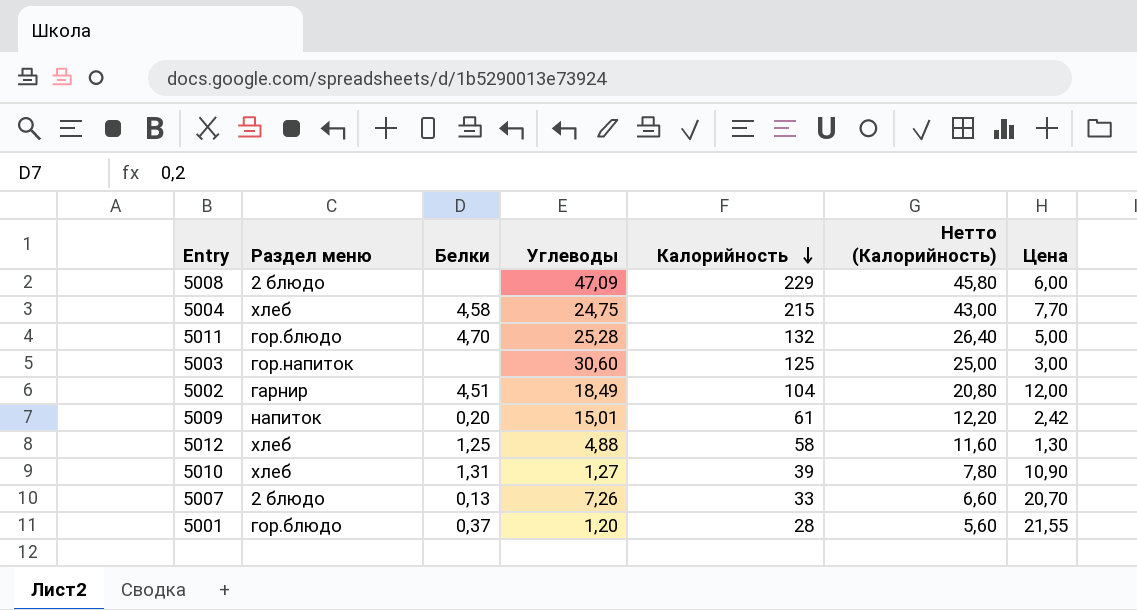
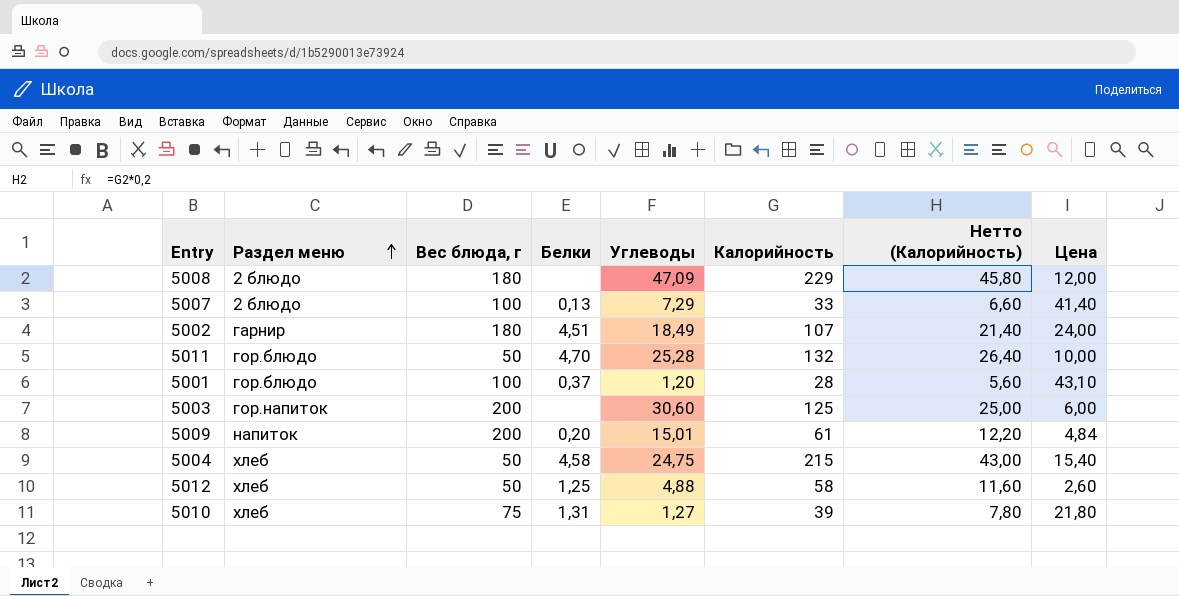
row order: Калорийность descending -> Раздел меню ascending
column Вес блюда, г | position: none -> 3
5008 | Цена: 6,00 -> 12,00
5007 | Углеводы: 7,26 -> 7,29
5007 | Цена: 20,70 -> 41,40
5002 | Калорийность: 104 -> 107
5002 | Нетто (Калорийность): 20,80 -> 21,40
5002 | Цена: 12,00 -> 24,00
5011 | Цена: 5,00 -> 10,00
5001 | Цена: 21,55 -> 43,10
5003 | Цена: 3,00 -> 6,00
5009 | Цена: 2,42 -> 4,84
5004 | Цена: 7,70 -> 15,40
5012 | Цена: 1,30 -> 2,60
5010 | Цена: 10,90 -> 21,80

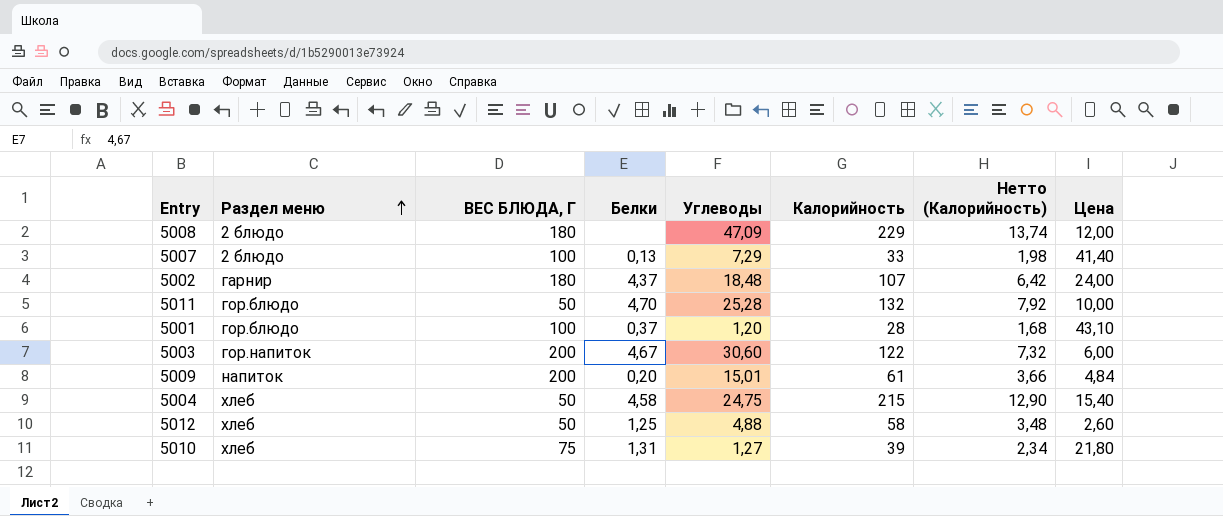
column name: Вес блюда, г -> ВЕС БЛЮДА, Г
column Нетто (Калорийность) | formula: [Калорийность] * 0,2 -> [Калорийность] * 0,06
5002 | Белки: 4,51 -> 4,37
5002 | Углеводы: 18,49 -> 18,48
5003 | Белки: none -> 4,67
5003 | Калорийность: 125 -> 122

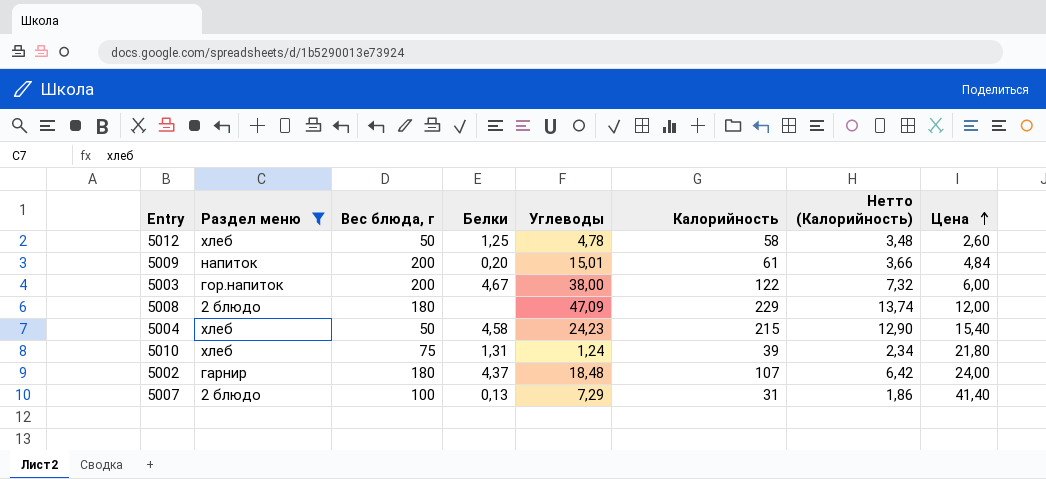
filter: none -> Раздел меню != гор.блюдо
row order: Раздел меню ascending -> Цена ascending
column name: ВЕС БЛЮДА, Г -> Вес блюда, г
5012 | Углеводы: 4,88 -> 4,78
5003 | Углеводы: 30,60 -> 38,00
5004 | Углеводы: 24,75 -> 24,23
5010 | Углеводы: 1,27 -> 1,24
5007 | Калорийность: 33 -> 31
5007 | Нетто (Калорийность): 1,98 -> 1,86

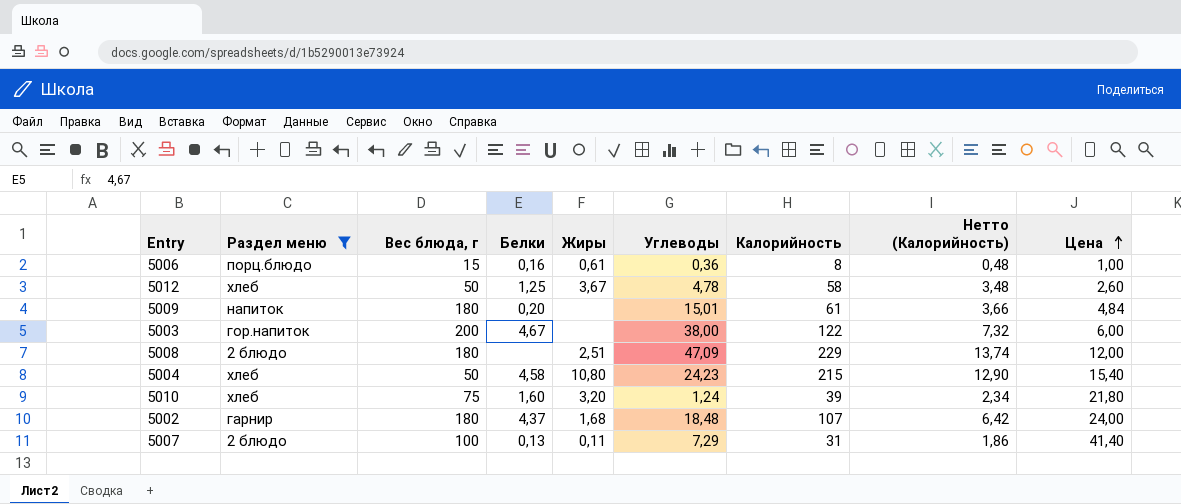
column Жиры | position: none -> 5
row 5006: none -> порц.блюдо | 15 | 0,16 | 0,61 | 0,36 | 8 | 0,48 | 1,00
5009 | Вес блюда, г: 200 -> 180
5010 | Белки: 1,31 -> 1,60

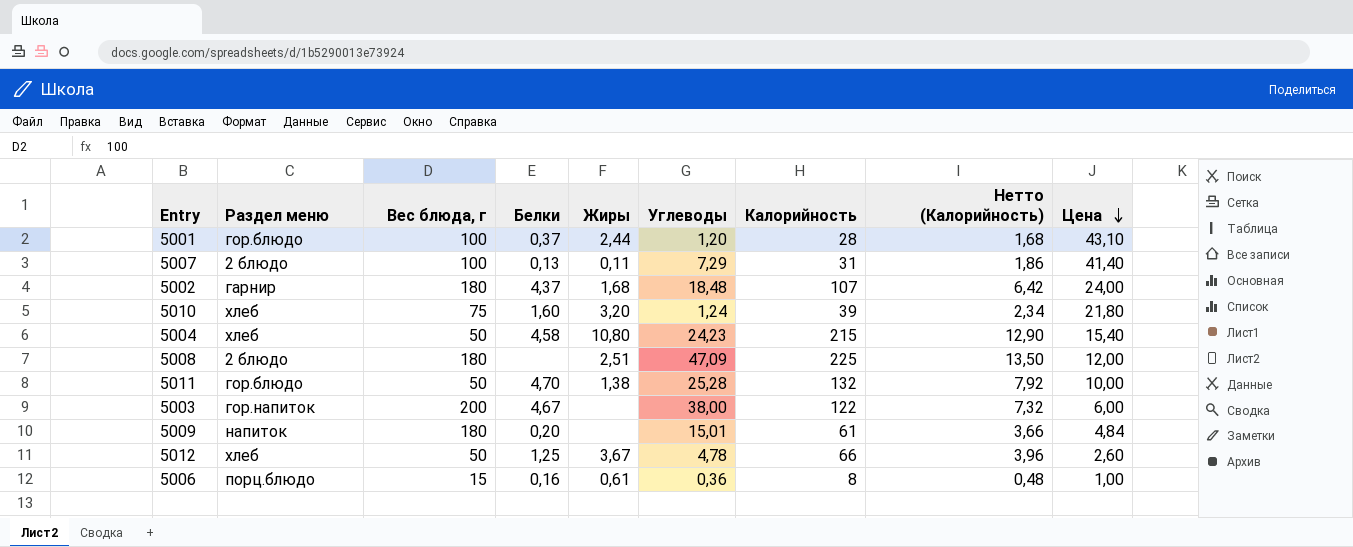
filter: Раздел меню != гор.блюдо -> none
row order: Цена ascending -> Цена descending
5008 | Калорийность: 229 -> 225
5008 | Нетто (Калорийность): 13,74 -> 13,50
5012 | Калорийность: 58 -> 66
5012 | Нетто (Калорийность): 3,48 -> 3,96

